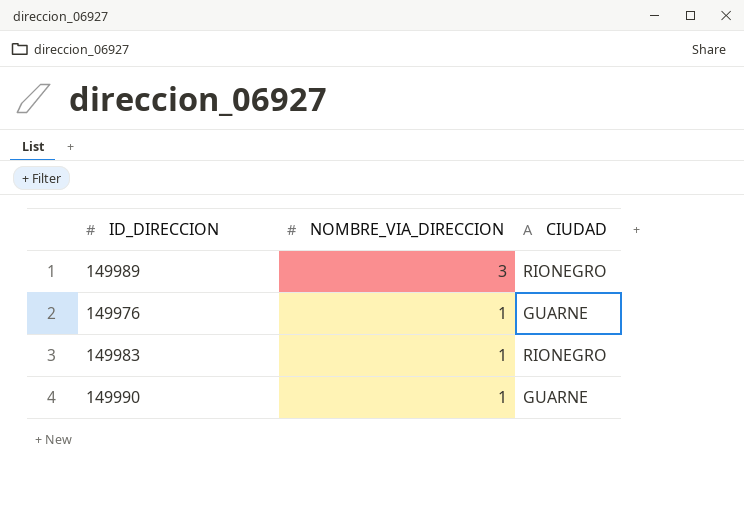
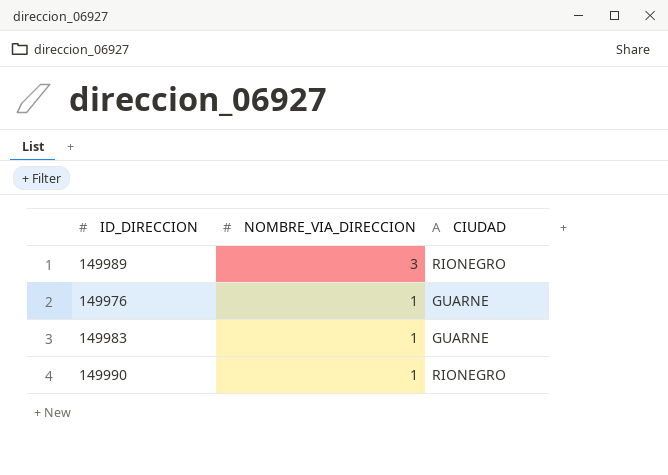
149983 | CIUDAD: RIONEGRO -> GUARNE
149990 | CIUDAD: GUARNE -> RIONEGRO

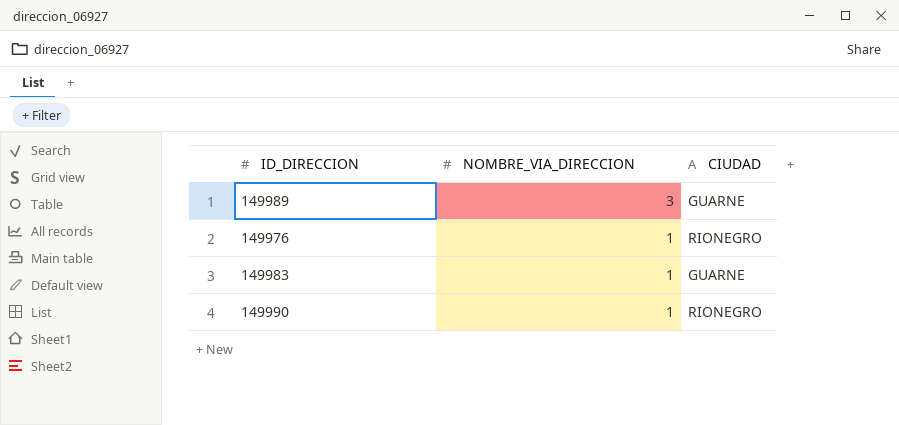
149989 | CIUDAD: RIONEGRO -> GUARNE
149976 | CIUDAD: GUARNE -> RIONEGRO

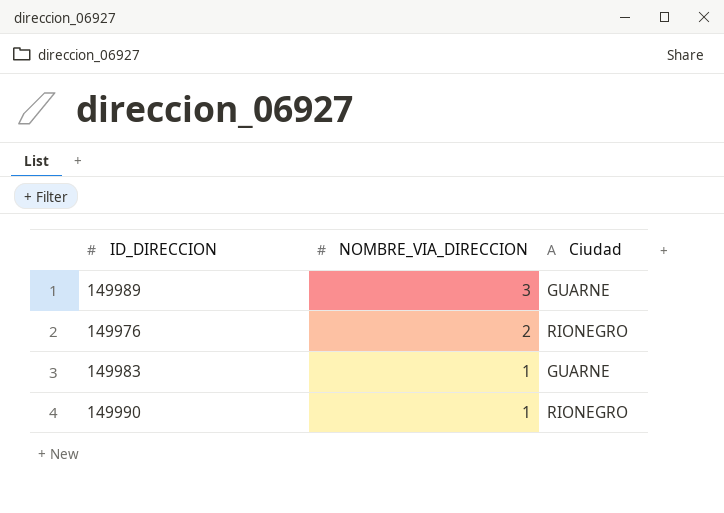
column name: CIUDAD -> Ciudad
149976 | NOMBRE_VIA_DIRECCION: 1 -> 2

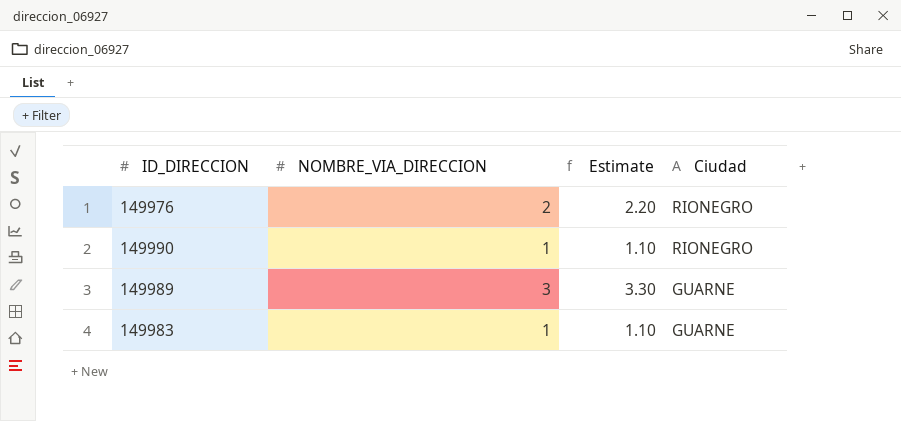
row order: NOMBRE_VIA_DIRECCION descending -> Ciudad descending
column Estimate | formula: none -> [NOMBRE_VIA_DIRECCION] * 1.1

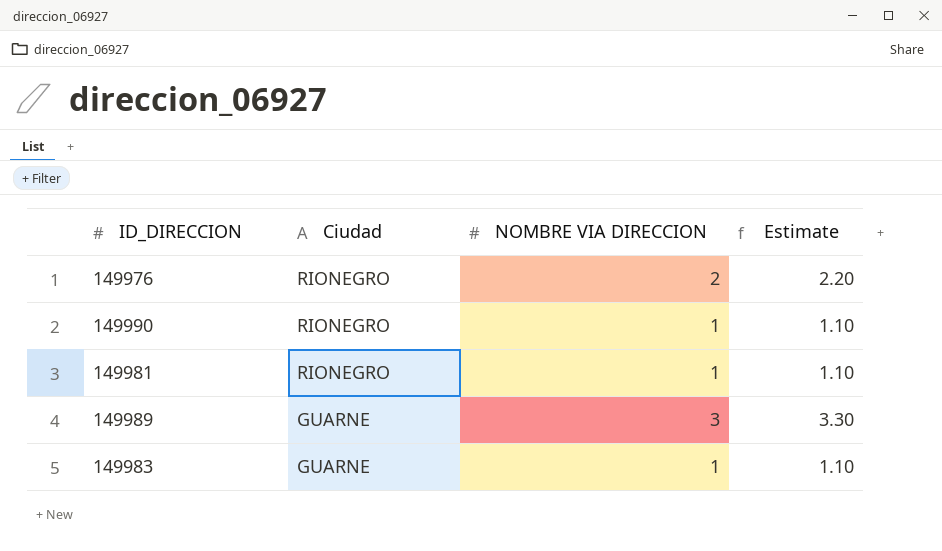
column Ciudad | position: 4 -> 2
column name: NOMBRE_VIA_DIRECCION -> NOMBRE VIA DIRECCION
row 149981: none -> RIONEGRO | 1 | 1.10

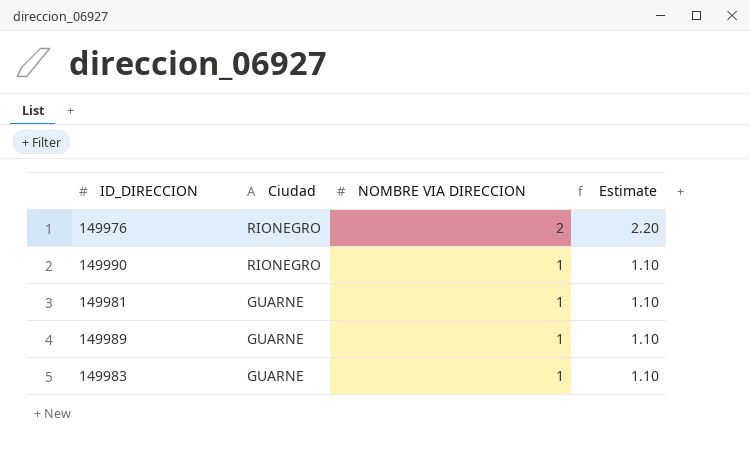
149981 | Ciudad: RIONEGRO -> GUARNE
149989 | NOMBRE VIA DIRECCION: 3 -> 1
149989 | Estimate: 3.30 -> 1.10

